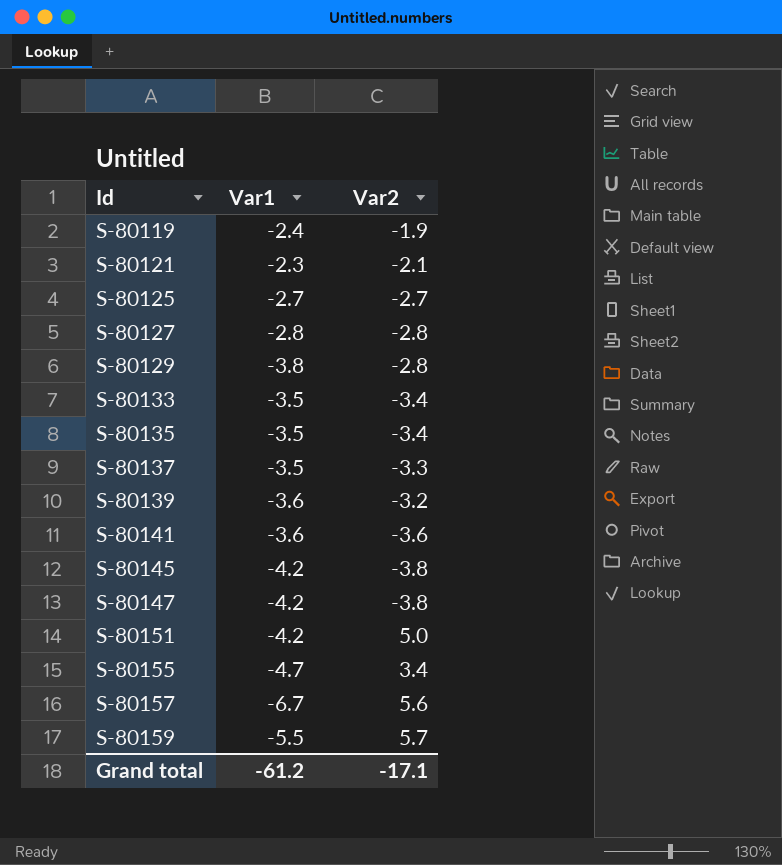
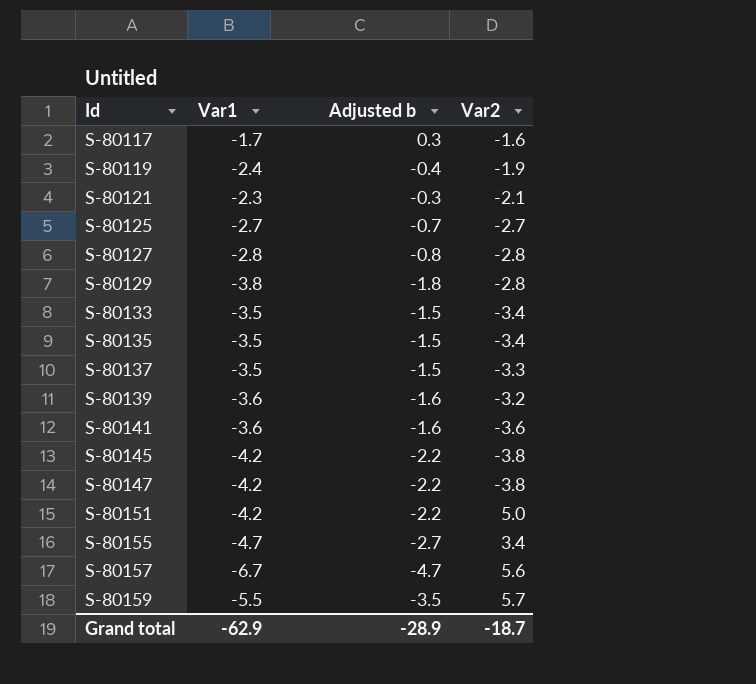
column Adjusted b | formula: none -> [Var1] + 2
row S-80117: none -> -1.7 | 0.3 | -1.6
Grand total | Var1: -61.2 -> -62.9
Grand total | Var2: -17.1 -> -18.7

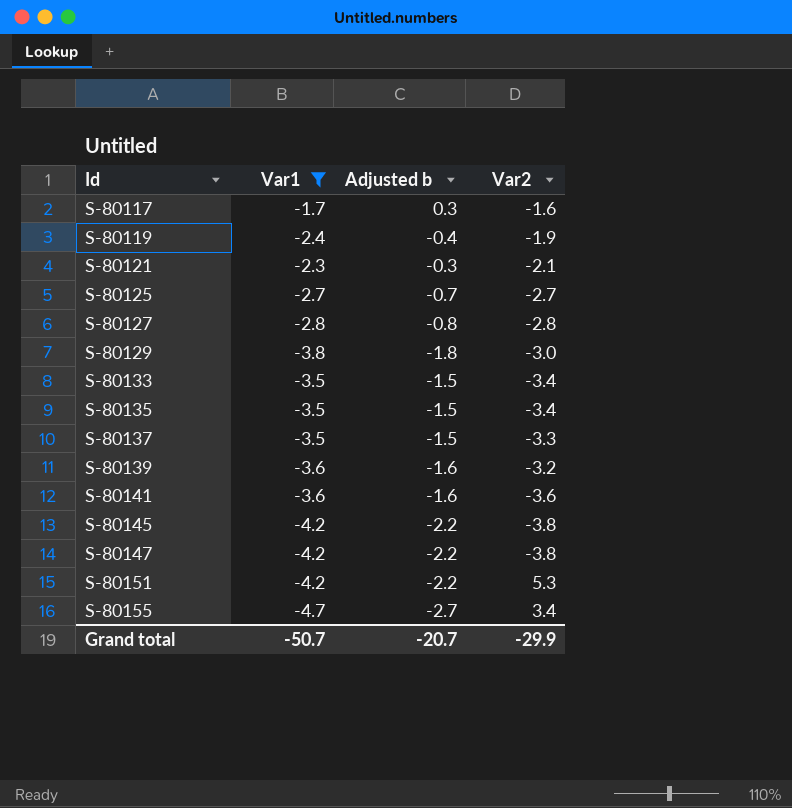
filter: none -> Var1 >= -4.7
S-80129 | Var2: -2.8 -> -3.0
S-80151 | Var2: 5.0 -> 5.3
Grand total | Var1: -62.9 -> -50.7
Grand total | Adjusted b: -28.9 -> -20.7
Grand total | Var2: -18.7 -> -29.9

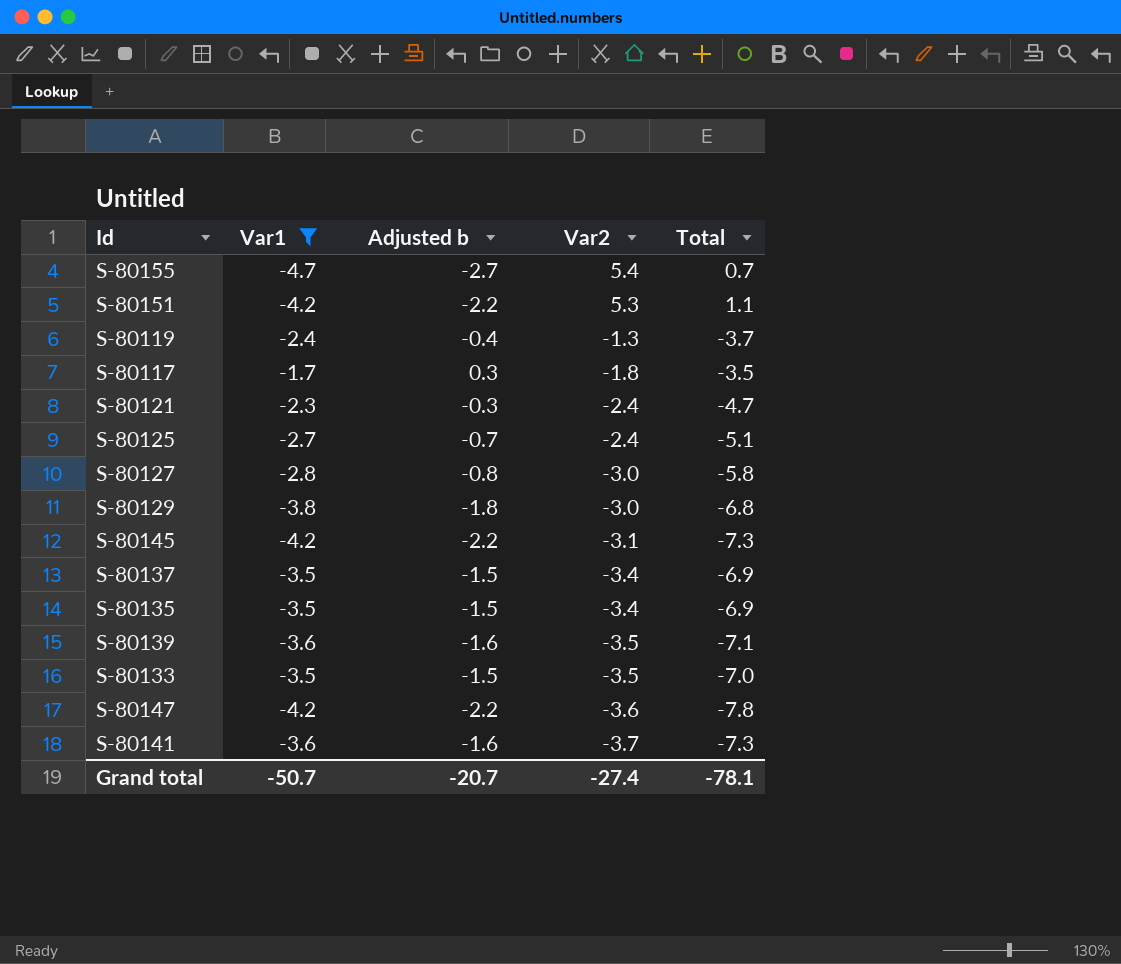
row order: Id ascending -> Var2 descending
column Total | formula: none -> [Var1] + [Var2]
S-80155 | Var2: 3.4 -> 5.4
S-80119 | Var2: -1.9 -> -1.3
S-80117 | Var2: -1.6 -> -1.8
S-80121 | Var2: -2.1 -> -2.4
S-80125 | Var2: -2.7 -> -2.4
S-80127 | Var2: -2.8 -> -3.0
S-80145 | Var2: -3.8 -> -3.1
S-80137 | Var2: -3.3 -> -3.4
S-80139 | Var2: -3.2 -> -3.5
S-80133 | Var2: -3.4 -> -3.5
S-80147 | Var2: -3.8 -> -3.6
S-80141 | Var2: -3.6 -> -3.7
Grand total | Var2: -29.9 -> -27.4

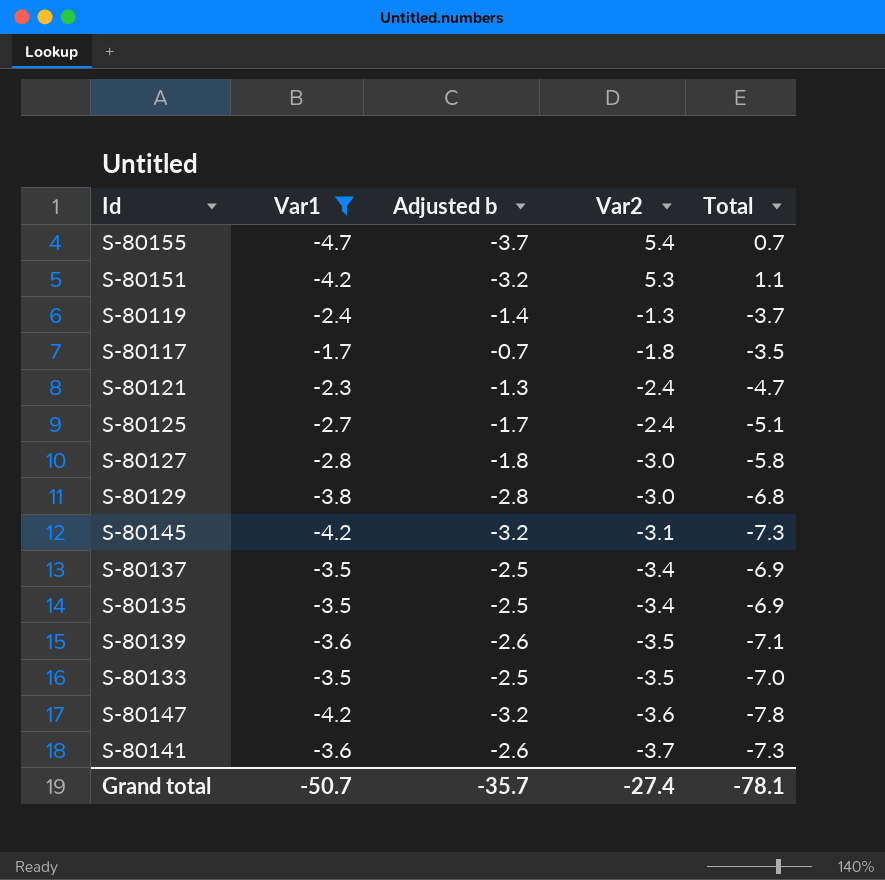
column Adjusted b | formula: [Var1] + 2 -> [Var1] + 1
Grand total | Adjusted b: -20.7 -> -35.7

